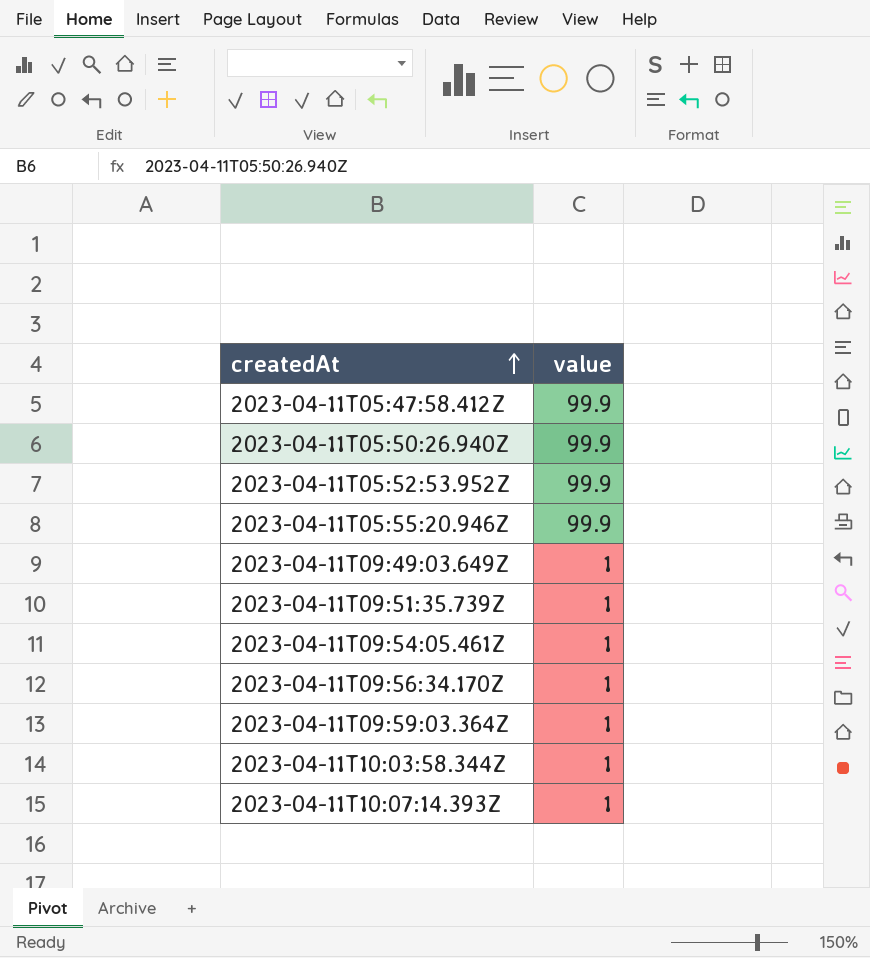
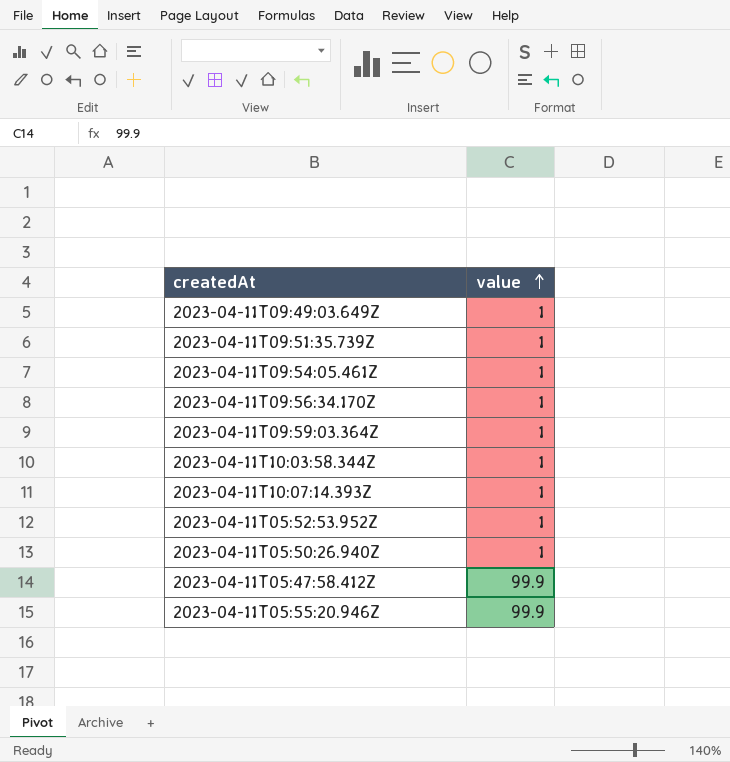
row order: createdAt ascending -> value ascending
2023-04-11T05:52:53.952Z | value: 99.9 -> 1
2023-04-11T05:50:26.940Z | value: 99.9 -> 1

